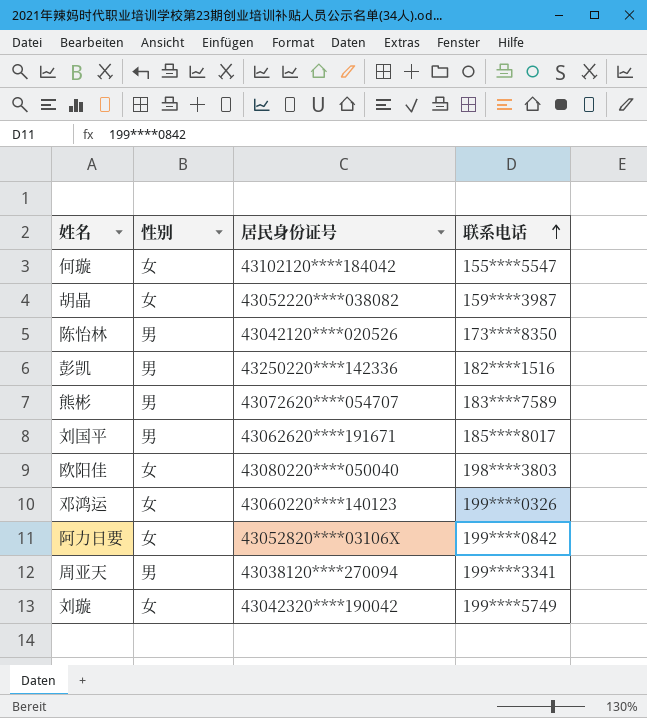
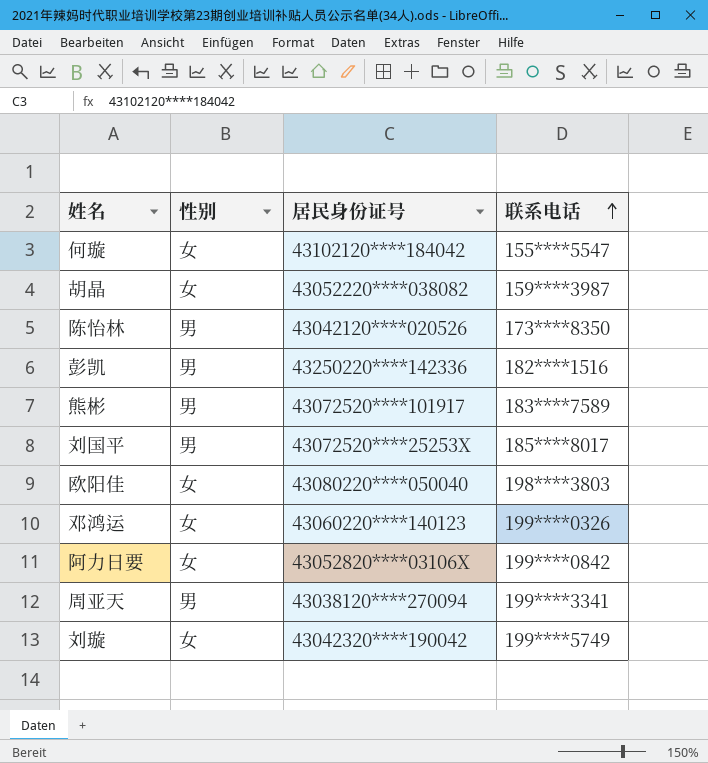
熊彬 | 居民身份证号: 43072620****054707 -> 43072520****101917
刘国平 | 居民身份证号: 43062620****191671 -> 43072520****25253X

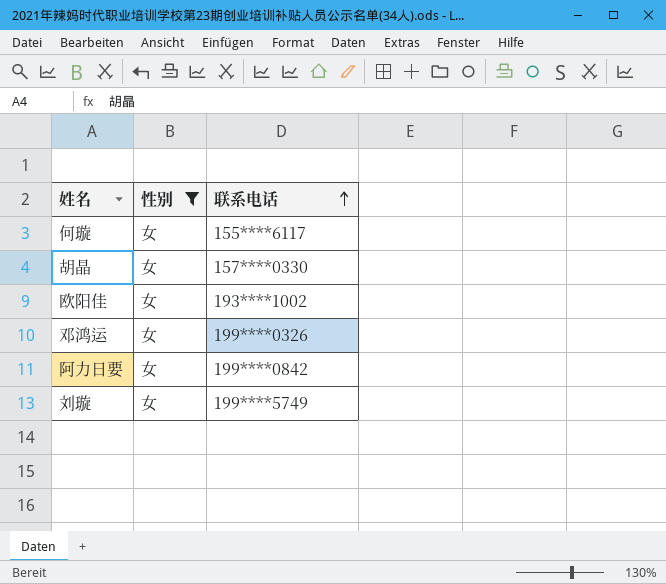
filter: none -> 性别 = 女
column 居民身份证号 | position: 3 -> none
何璇 | 联系电话: 155****5547 -> 155****6117
胡晶 | 联系电话: 159****3987 -> 157****0330
欧阳佳 | 联系电话: 198****3803 -> 193****1002

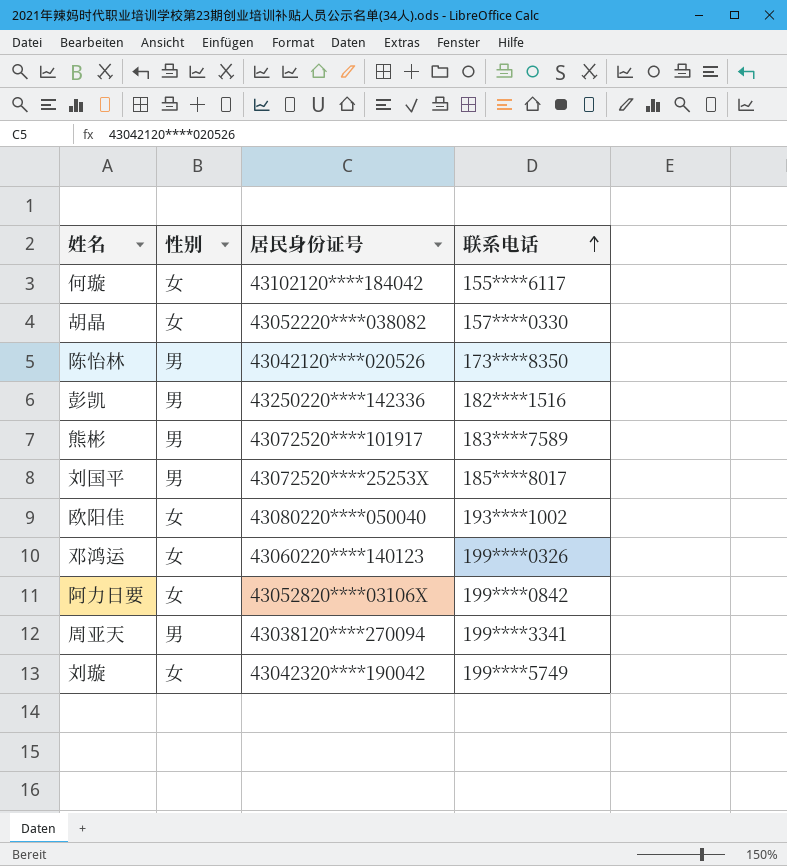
filter: 性别 = 女 -> none
column 居民身份证号 | position: none -> 3

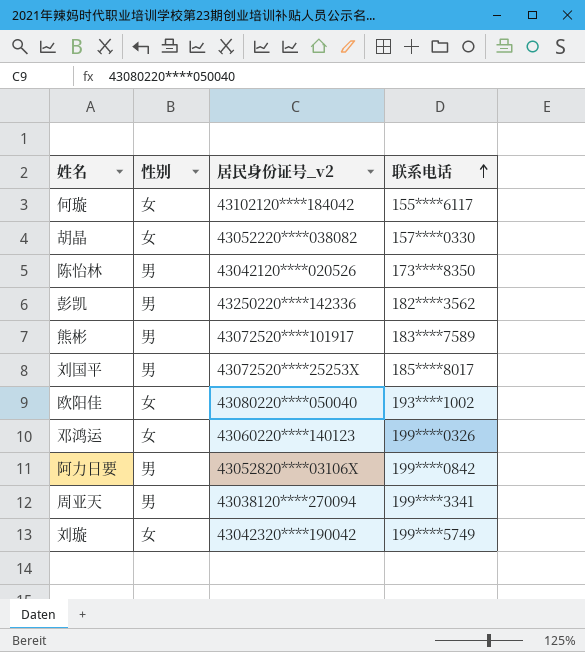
column name: 居民身份证号 -> 居民身份证号_v2
彭凯 | 联系电话: 182****1516 -> 182****3562
阿力日要 | 性别: 女 -> 男

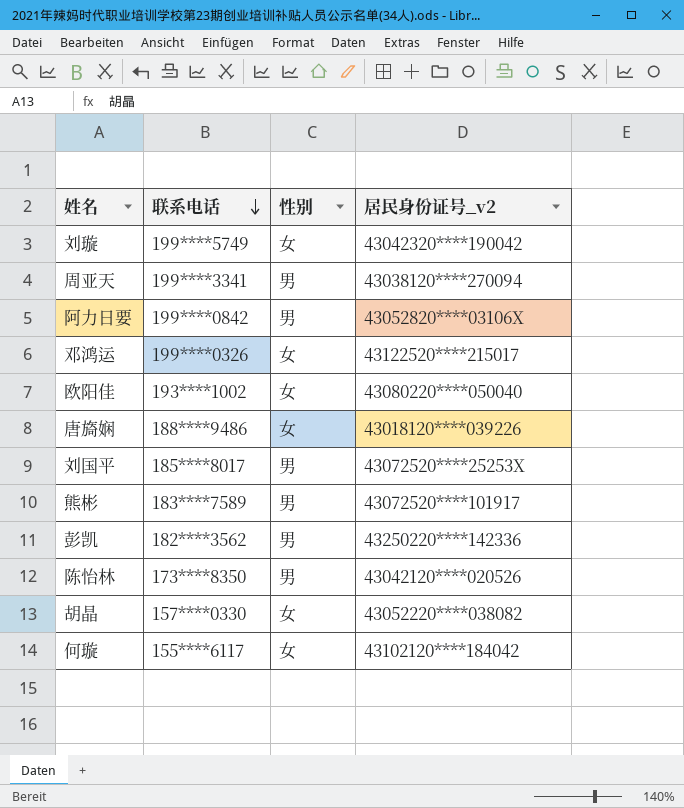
row order: 联系电话 ascending -> 联系电话 descending
column 联系电话 | position: 4 -> 2
邓鸿运 | 居民身份证号_v2: 43060220****140123 -> 43122520****215017
row 唐旖娴: none -> 188****9486 | 女 | 43018120****039226

